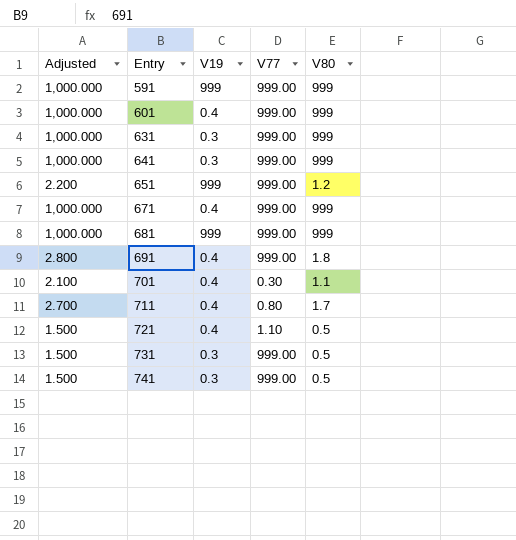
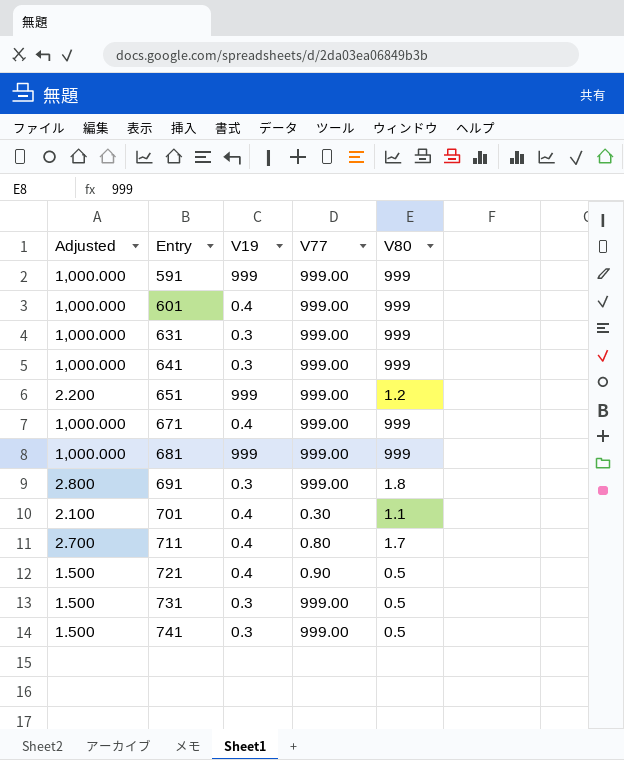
691 | V19: 0.4 -> 0.3
721 | V77: 1.10 -> 0.90

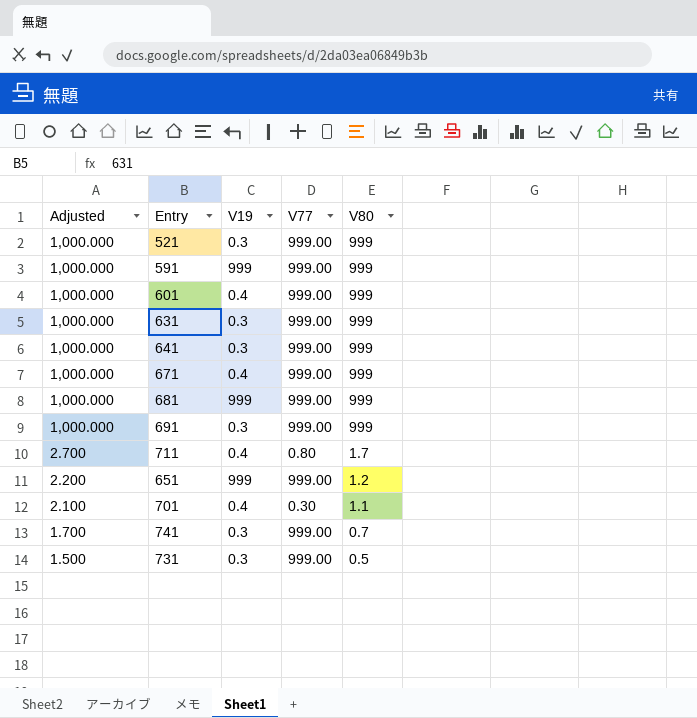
row order: Entry ascending -> Adjusted descending
row 721: 1.500 | 0.4 | 0.90 | 0.5 -> none
row 521: none -> 1,000.000 | 0.3 | 999.00 | 999
691 | Adjusted: 2.800 -> 1,000.000
691 | V80: 1.8 -> 999
741 | Adjusted: 1.500 -> 1.700
741 | V80: 0.5 -> 0.7

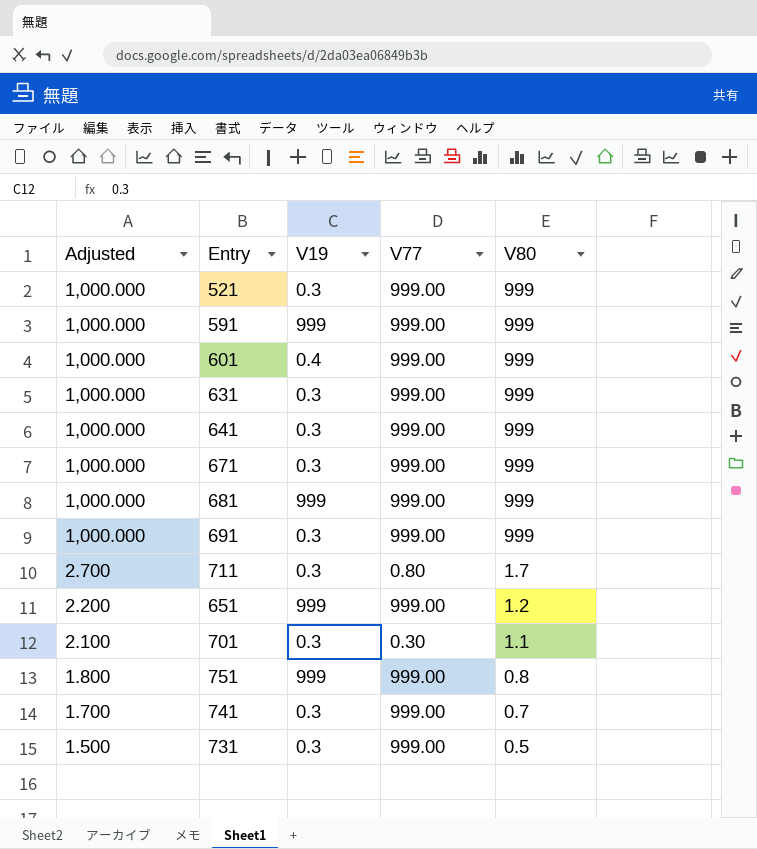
671 | V19: 0.4 -> 0.3
711 | V19: 0.4 -> 0.3
701 | V19: 0.4 -> 0.3
row 751: none -> 1.800 | 999 | 999.00 | 0.8

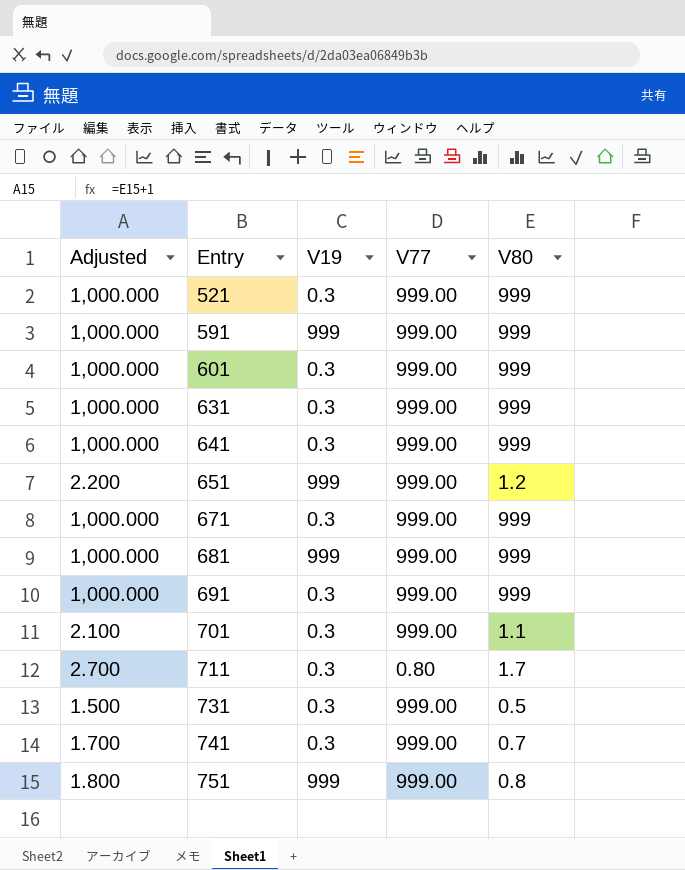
row order: Adjusted descending -> Entry ascending
601 | V19: 0.4 -> 0.3
701 | V77: 0.30 -> 999.00

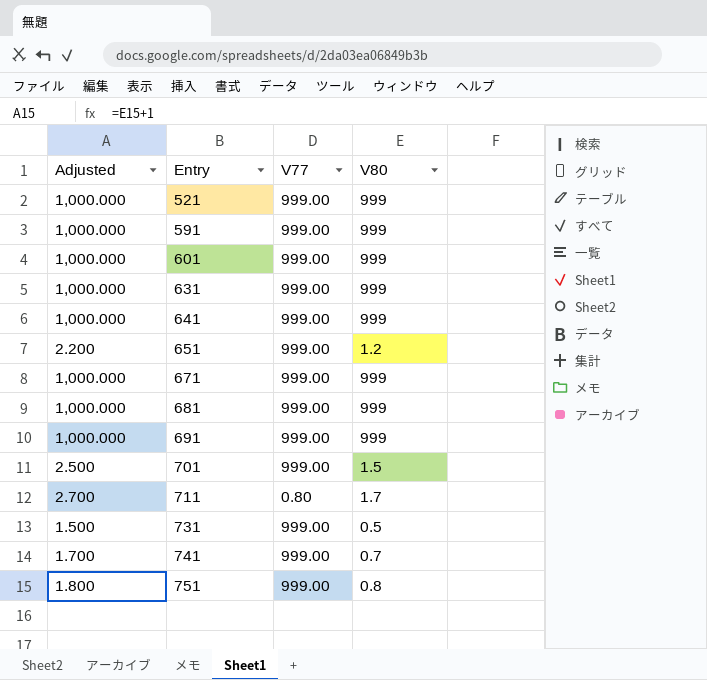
column V19 | position: 3 -> none
701 | Adjusted: 2.100 -> 2.500
701 | V80: 1.1 -> 1.5

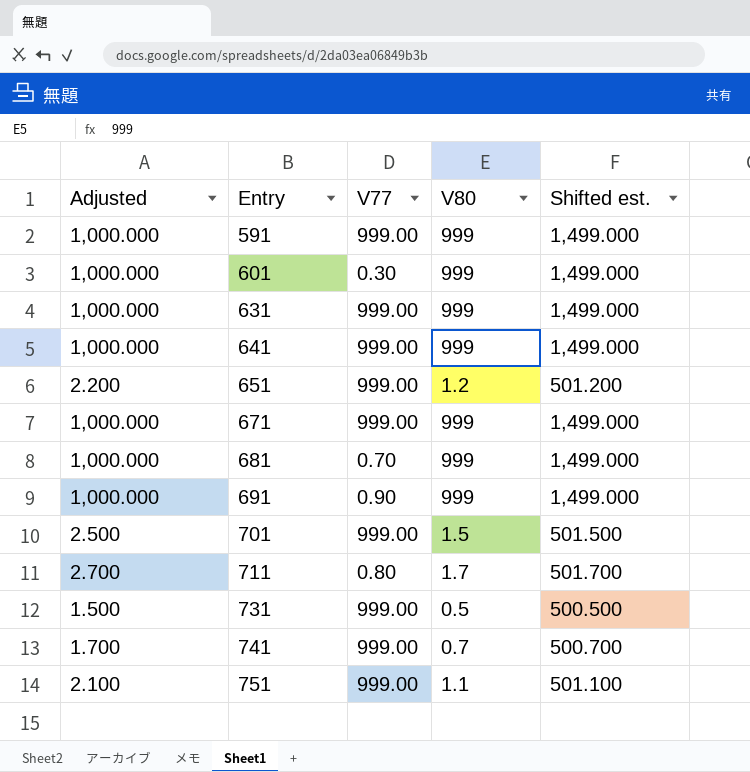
column Shifted est. | formula: none -> [V80] + 500
row 521: 1,000.000 | 999.00 | 999 -> none
601 | V77: 999.00 -> 0.30
681 | V77: 999.00 -> 0.70
691 | V77: 999.00 -> 0.90
751 | Adjusted: 1.800 -> 2.100
751 | V80: 0.8 -> 1.1

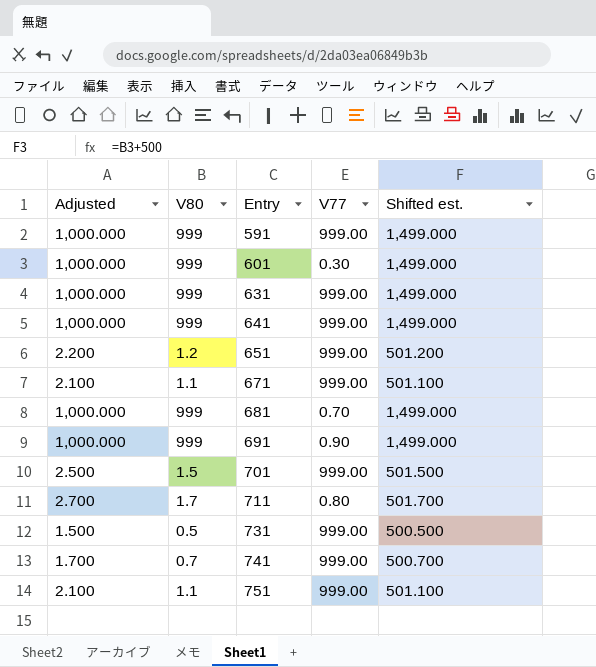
column V80 | position: 4 -> 2
671 | Adjusted: 1,000.000 -> 2.100
671 | V80: 999 -> 1.1
671 | Shifted est.: 1,499.000 -> 501.100

